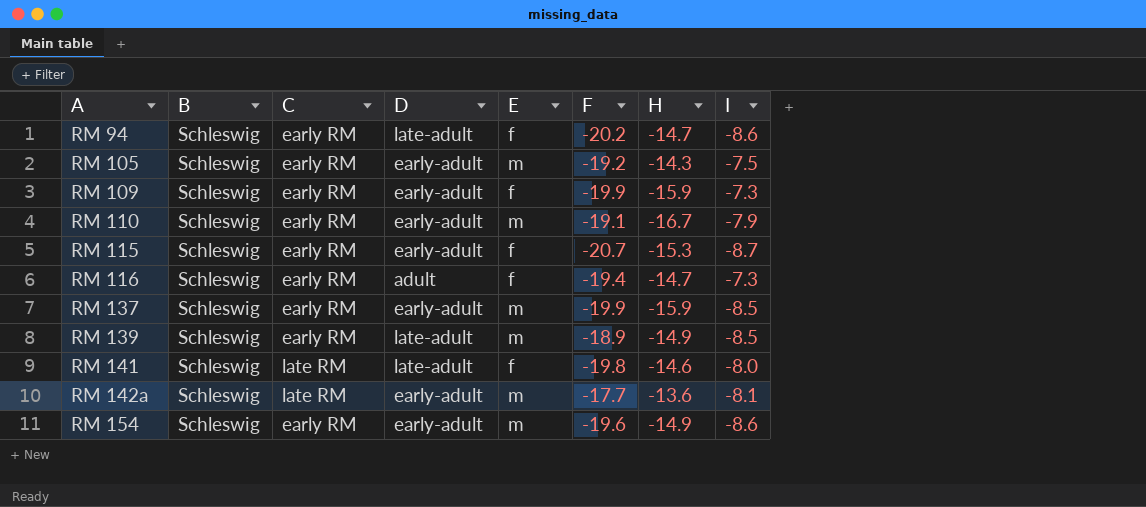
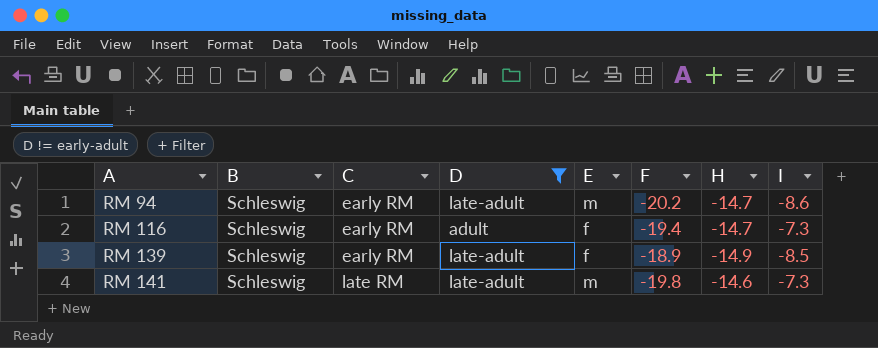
filter: none -> D != early-adult
RM 94 | E: f -> m
RM 139 | E: m -> f
RM 141 | E: f -> m
RM 141 | I: -8.0 -> -7.3

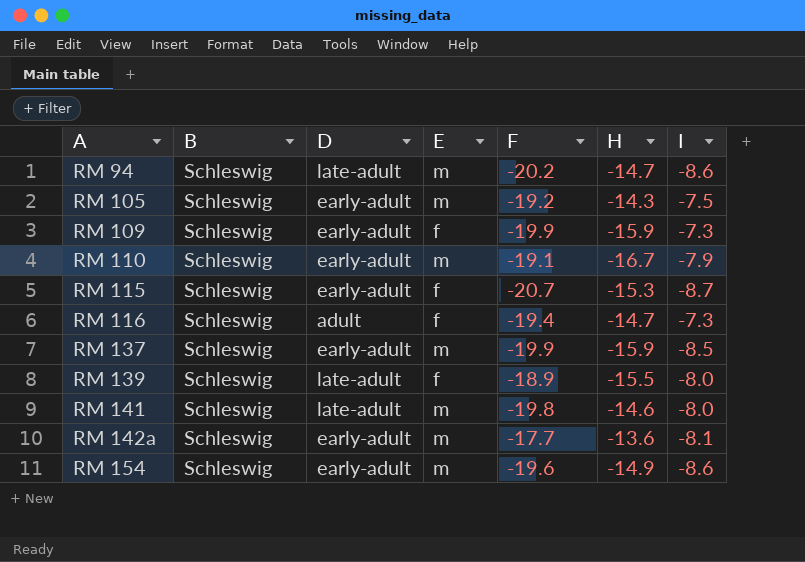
filter: D != early-adult -> none
column C | position: 3 -> none
RM 139 | H: -14.9 -> -15.5
RM 139 | I: -8.5 -> -8.0
RM 141 | I: -7.3 -> -8.0

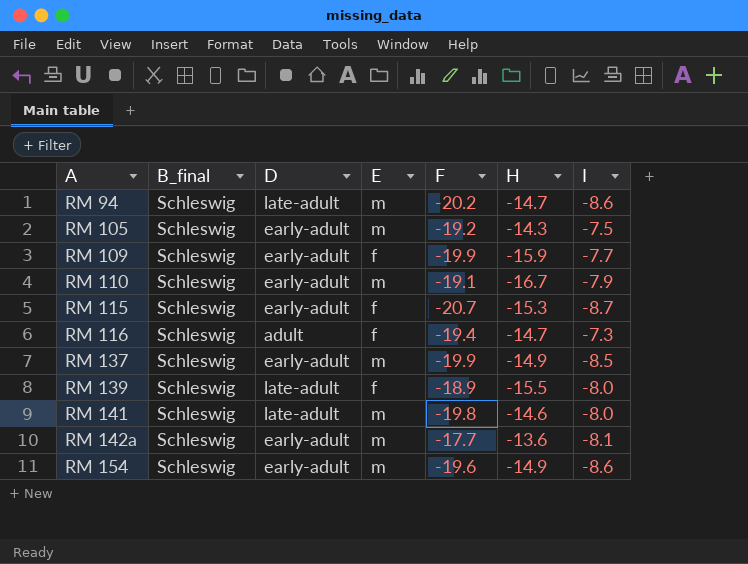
column name: B -> B_final
RM 109 | I: -7.3 -> -7.7
RM 137 | H: -15.9 -> -14.9

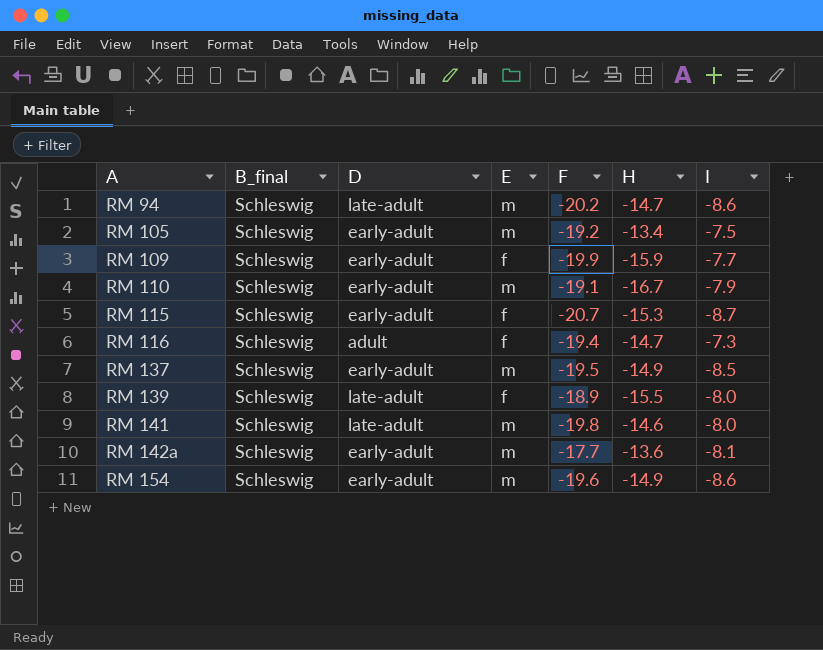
RM 105 | H: -14.3 -> -13.4
RM 137 | F: -19.9 -> -19.5

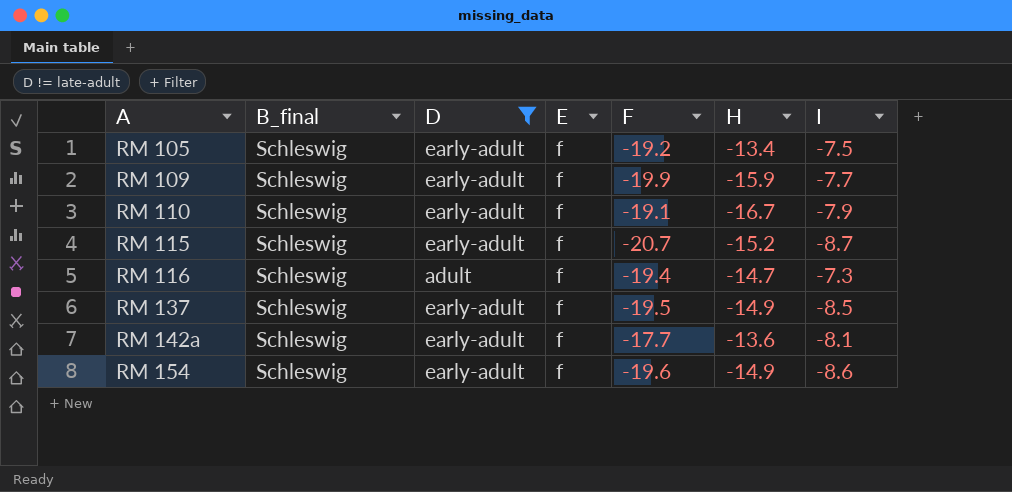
filter: none -> D != late-adult
RM 105 | E: m -> f
RM 110 | E: m -> f
RM 115 | H: -15.3 -> -15.2
RM 137 | E: m -> f
RM 142a | E: m -> f
RM 154 | E: m -> f

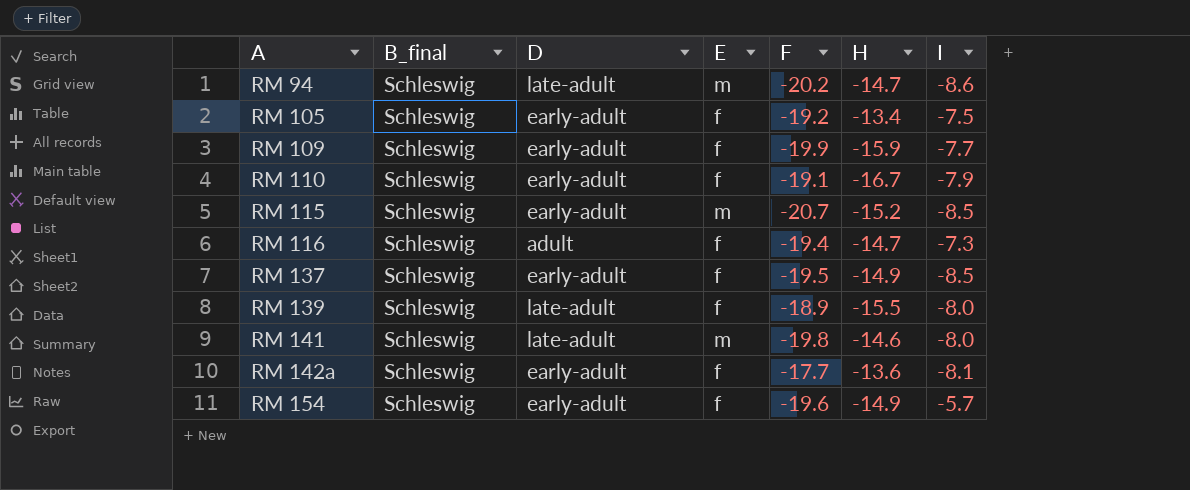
filter: D != late-adult -> none
RM 115 | E: f -> m
RM 115 | I: -8.7 -> -8.5
RM 154 | I: -8.6 -> -5.7

